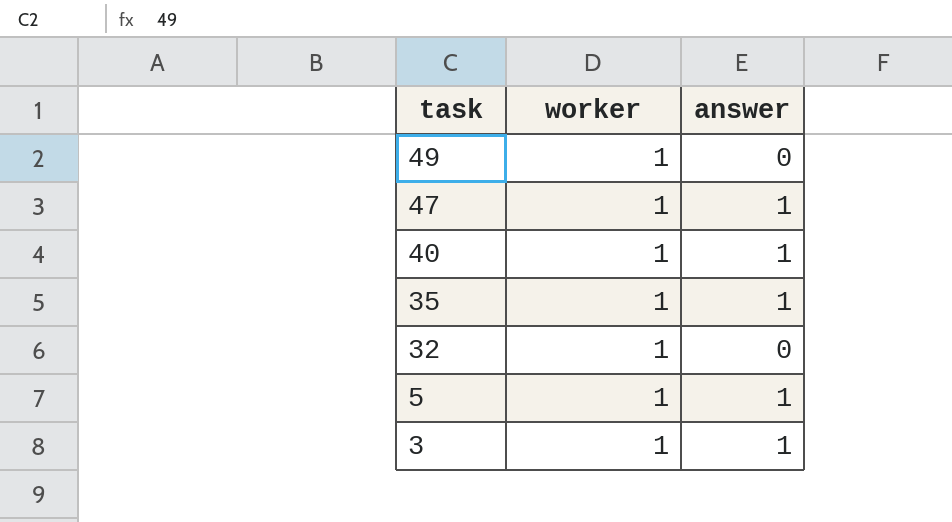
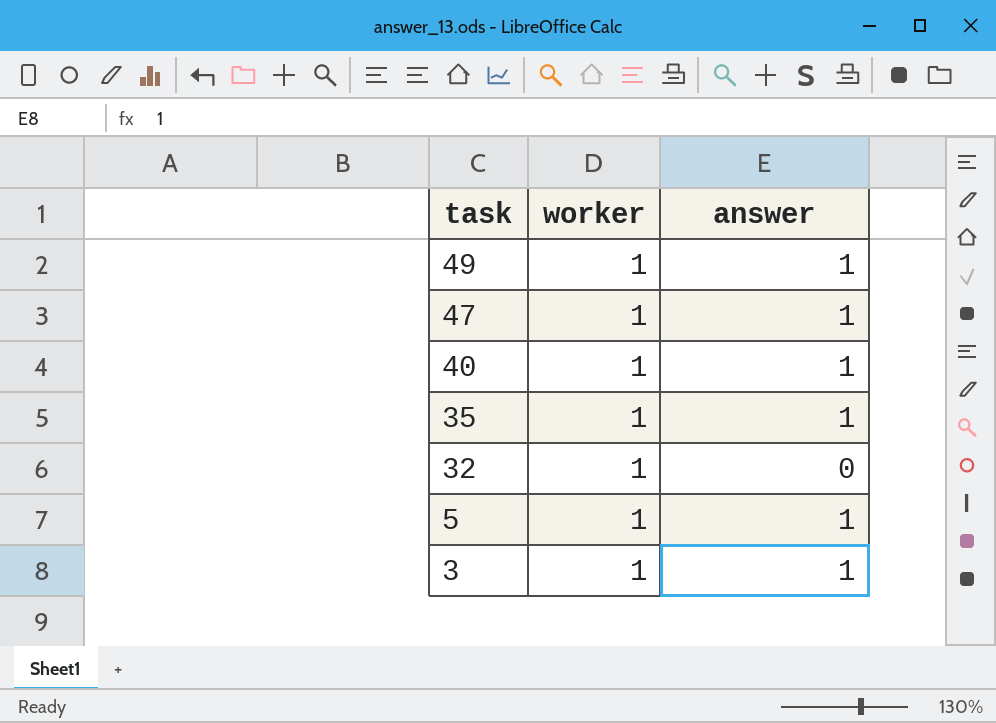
49 | answer: 0 -> 1

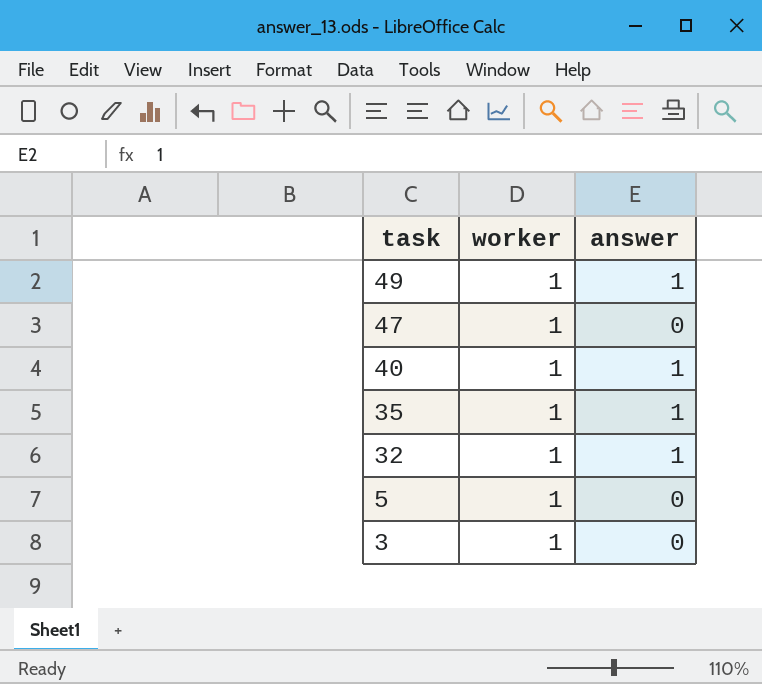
47 | answer: 1 -> 0
32 | answer: 0 -> 1
5 | answer: 1 -> 0
3 | answer: 1 -> 0

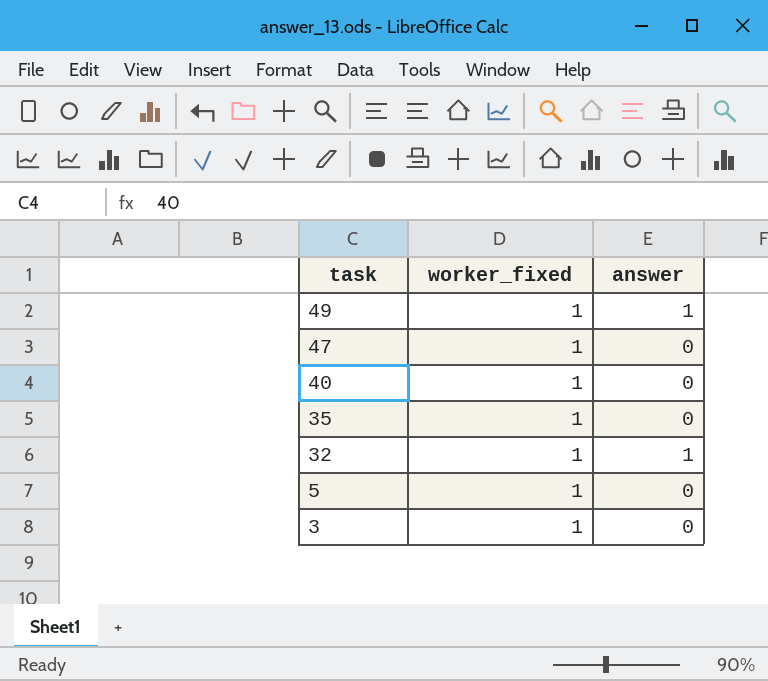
column name: worker -> worker_fixed
40 | answer: 1 -> 0
35 | answer: 1 -> 0

